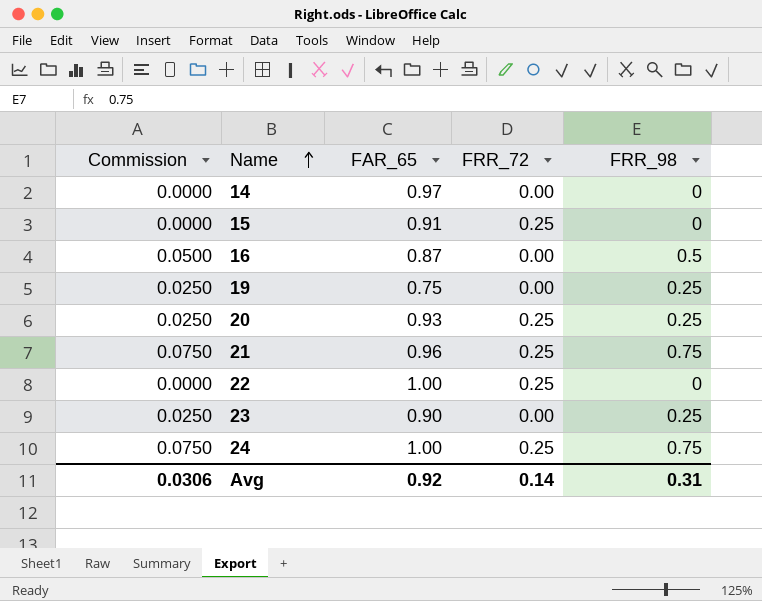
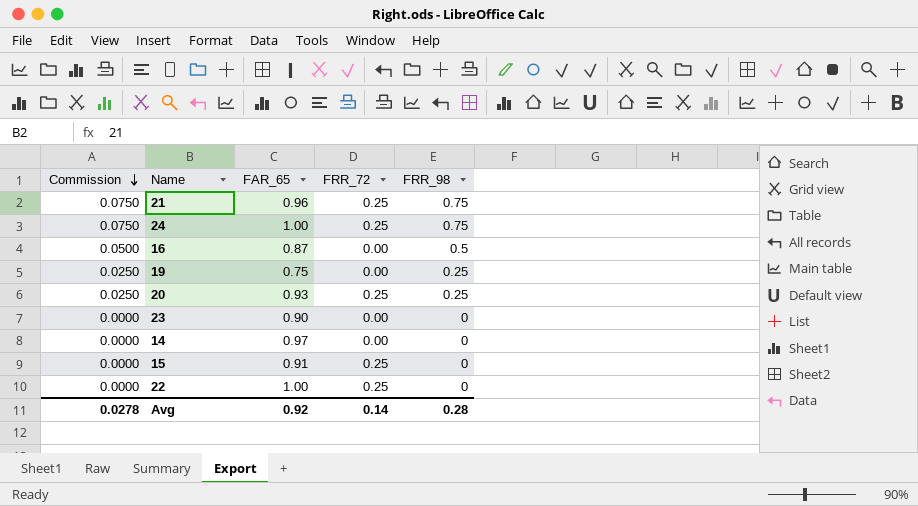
row order: Name ascending -> Commission descending
23 | Commission: 0.0250 -> 0.0000
23 | FRR_98: 0.25 -> 0
Avg | Commission: 0.0306 -> 0.0278
Avg | FRR_98: 0.31 -> 0.28

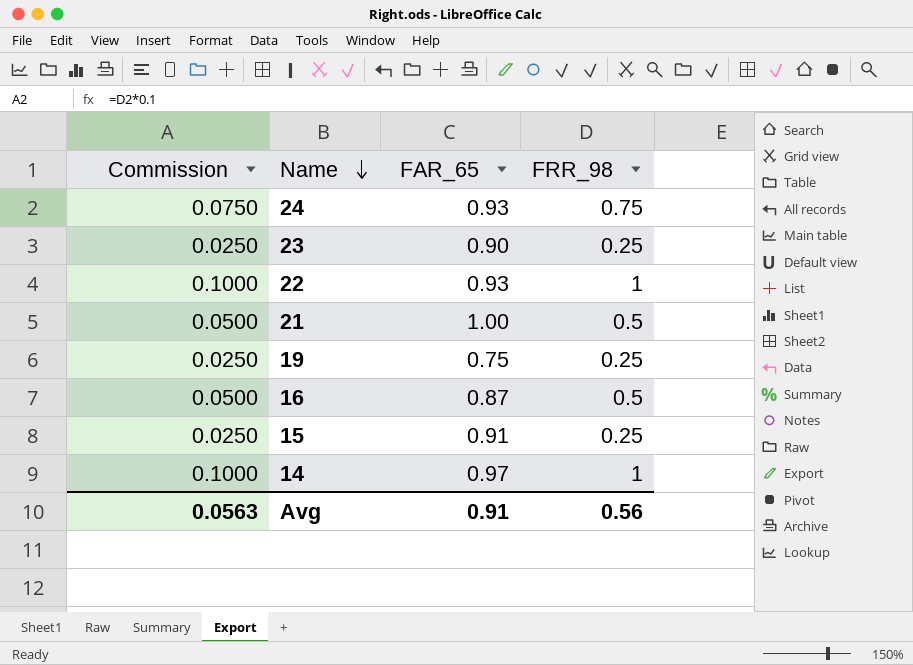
row order: Commission descending -> Name descending
column FRR_72 | position: 4 -> none
row 20: 0.0250 | 0.93 | 0.25 | 0.25 -> none
24 | FAR_65: 1.00 -> 0.93
23 | Commission: 0.0000 -> 0.0250
23 | FRR_98: 0 -> 0.25
22 | Commission: 0.0000 -> 0.1000
22 | FAR_65: 1.00 -> 0.93
22 | FRR_98: 0 -> 1
21 | Commission: 0.0750 -> 0.0500
21 | FAR_65: 0.96 -> 1.00
21 | FRR_98: 0.75 -> 0.5
15 | Commission: 0.0000 -> 0.0250
15 | FRR_98: 0 -> 0.25
14 | Commission: 0.0000 -> 0.1000
14 | FRR_98: 0 -> 1
Avg | Commission: 0.0278 -> 0.0563
Avg | FAR_65: 0.92 -> 0.91
Avg | FRR_98: 0.28 -> 0.56

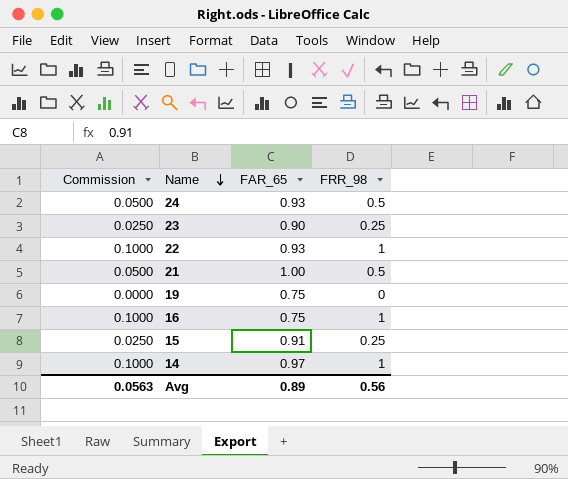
24 | Commission: 0.0750 -> 0.0500
24 | FRR_98: 0.75 -> 0.5
19 | Commission: 0.0250 -> 0.0000
19 | FRR_98: 0.25 -> 0
16 | Commission: 0.0500 -> 0.1000
16 | FAR_65: 0.87 -> 0.75
16 | FRR_98: 0.5 -> 1
Avg | FAR_65: 0.91 -> 0.89

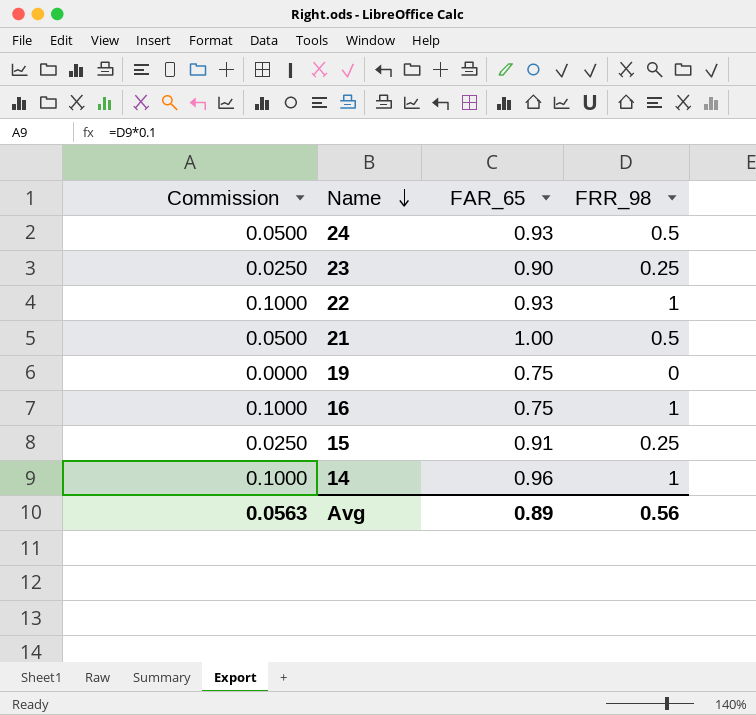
14 | FAR_65: 0.97 -> 0.96

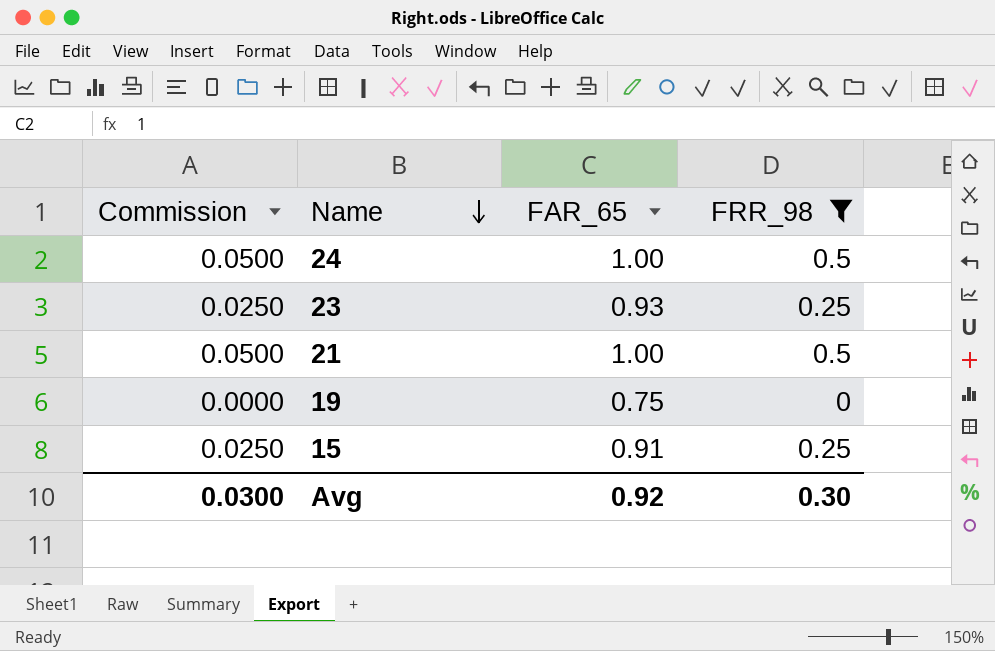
filter: none -> FRR_98 != 1
24 | FAR_65: 0.93 -> 1.00
23 | FAR_65: 0.90 -> 0.93
Avg | Commission: 0.0563 -> 0.0300
Avg | FAR_65: 0.89 -> 0.92
Avg | FRR_98: 0.56 -> 0.30

